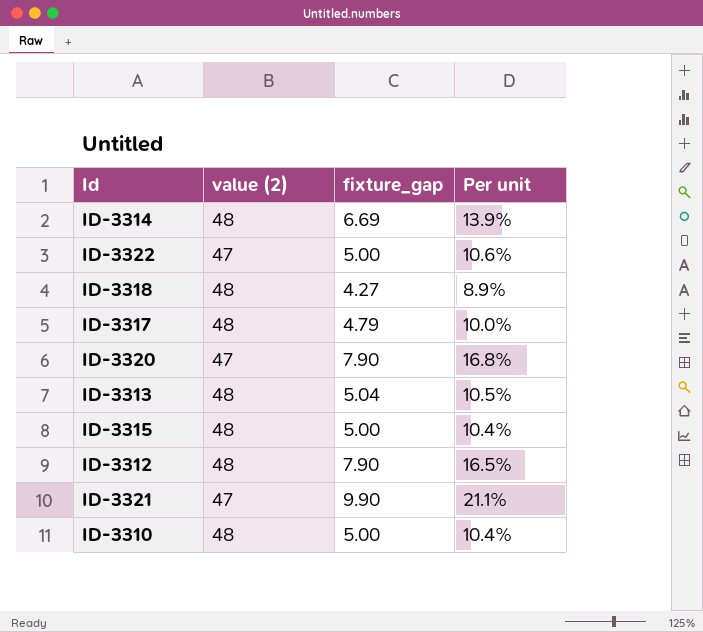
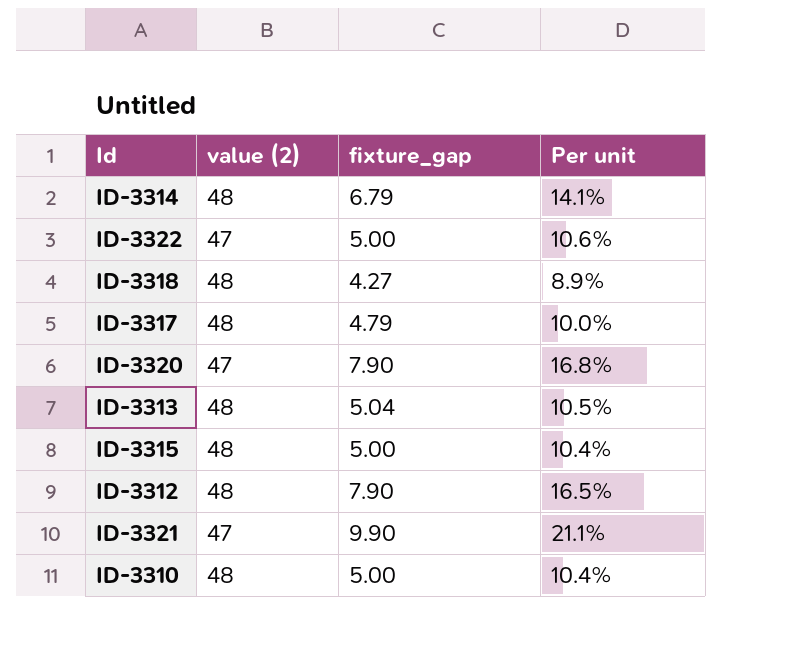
ID-3314 | fixture_gap: 6.69 -> 6.79
ID-3314 | Per unit: 13.9% -> 14.1%

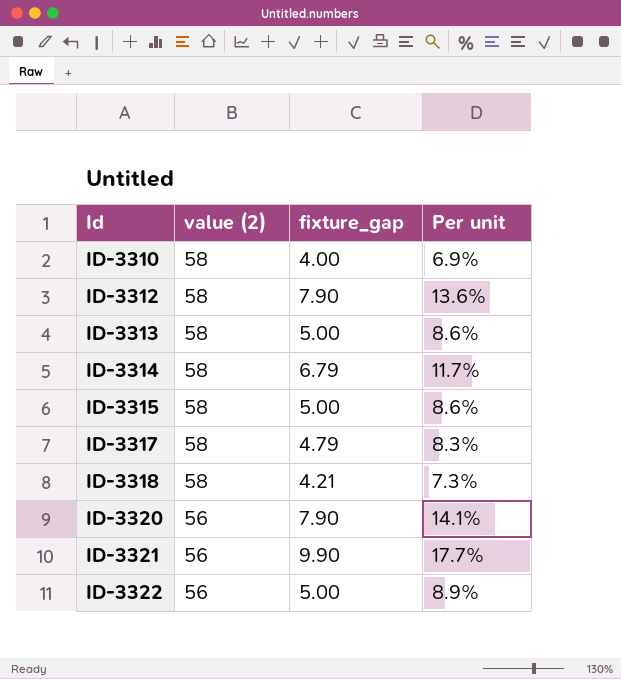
row order: none -> Id ascending
ID-3310 | value (2): 48 -> 58
ID-3310 | fixture_gap: 5.00 -> 4.00
ID-3310 | Per unit: 10.4% -> 6.9%
ID-3312 | value (2): 48 -> 58
ID-3312 | Per unit: 16.5% -> 13.6%
ID-3313 | value (2): 48 -> 58
ID-3313 | fixture_gap: 5.04 -> 5.00
ID-3313 | Per unit: 10.5% -> 8.6%
ID-3314 | value (2): 48 -> 58
ID-3314 | Per unit: 14.1% -> 11.7%
ID-3315 | value (2): 48 -> 58
ID-3315 | Per unit: 10.4% -> 8.6%
ID-3317 | value (2): 48 -> 58
ID-3317 | Per unit: 10.0% -> 8.3%
ID-3318 | value (2): 48 -> 58
ID-3318 | fixture_gap: 4.27 -> 4.21
ID-3318 | Per unit: 8.9% -> 7.3%
ID-3320 | value (2): 47 -> 56
ID-3320 | Per unit: 16.8% -> 14.1%
ID-3321 | value (2): 47 -> 56
ID-3321 | Per unit: 21.1% -> 17.7%
ID-3322 | value (2): 47 -> 56
ID-3322 | Per unit: 10.6% -> 8.9%

